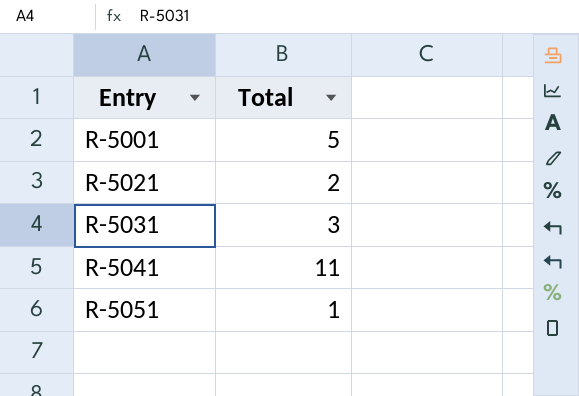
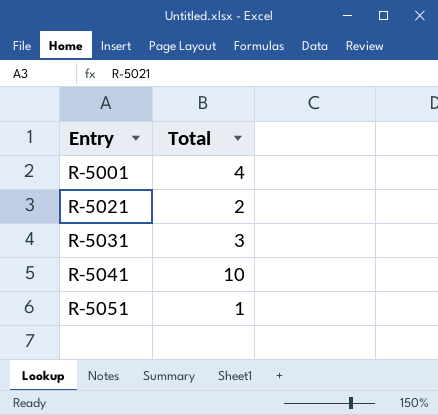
R-5001 | Total: 5 -> 4
R-5041 | Total: 11 -> 10

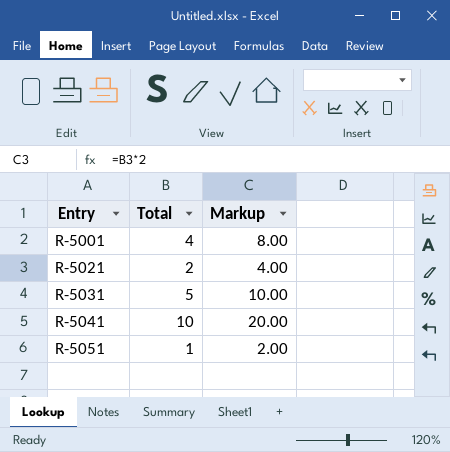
column Markup | formula: none -> [Total] * 2
R-5031 | Total: 3 -> 5

